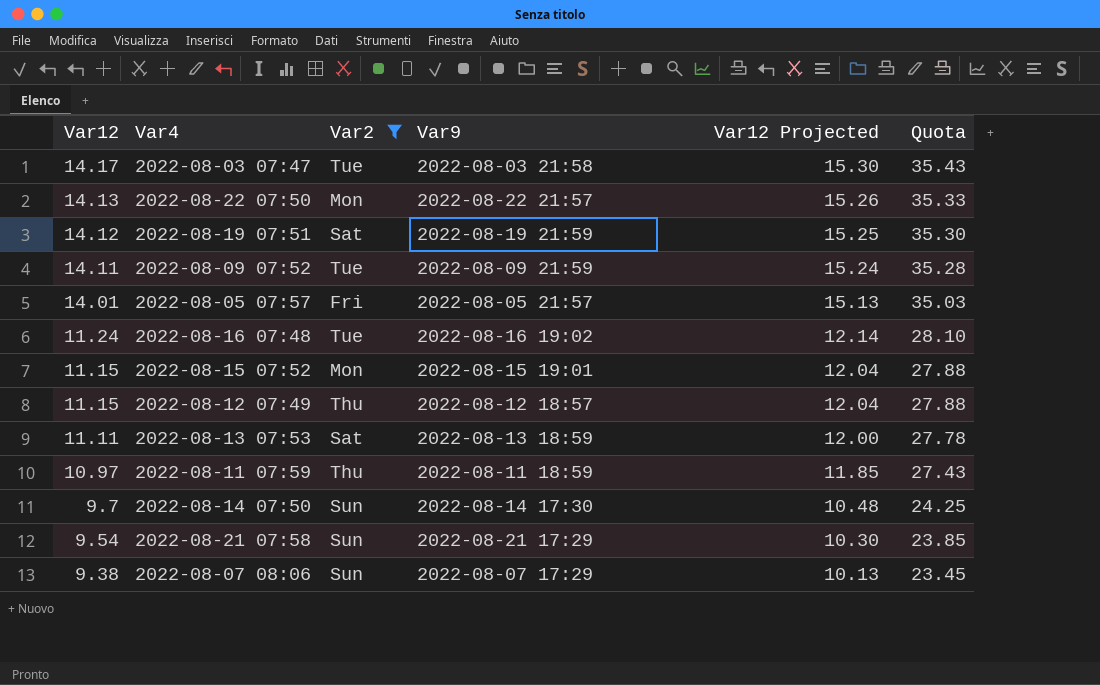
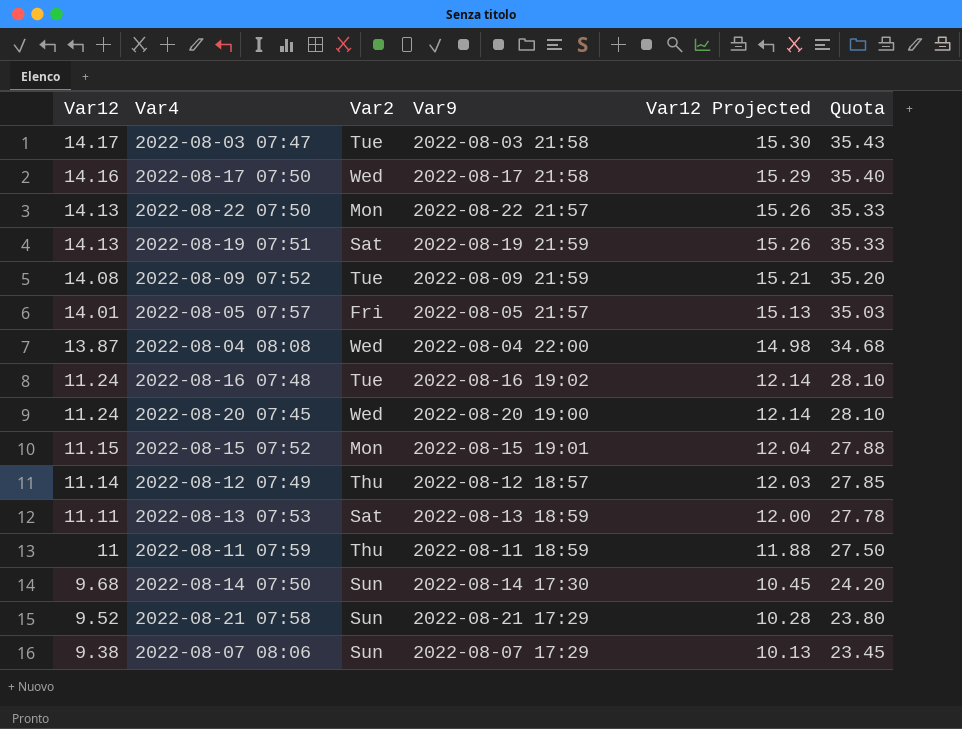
filter: Var2 != Wed -> none
2022-08-19 07:51 | Var12: 14.12 -> 14.13
2022-08-19 07:51 | Var12 Projected: 15.25 -> 15.26
2022-08-19 07:51 | Quota: 35.30 -> 35.33
2022-08-09 07:52 | Var12: 14.11 -> 14.08
2022-08-09 07:52 | Var12 Projected: 15.24 -> 15.21
2022-08-09 07:52 | Quota: 35.28 -> 35.20
2022-08-12 07:49 | Var12: 11.15 -> 11.14
2022-08-12 07:49 | Var12 Projected: 12.04 -> 12.03
2022-08-12 07:49 | Quota: 27.88 -> 27.85
2022-08-11 07:59 | Var12: 10.97 -> 11
2022-08-11 07:59 | Var12 Projected: 11.85 -> 11.88
2022-08-11 07:59 | Quota: 27.43 -> 27.50
2022-08-14 07:50 | Var12: 9.7 -> 9.68
2022-08-14 07:50 | Var12 Projected: 10.48 -> 10.45
2022-08-14 07:50 | Quota: 24.25 -> 24.20
2022-08-21 07:58 | Var12: 9.54 -> 9.52
2022-08-21 07:58 | Var12 Projected: 10.30 -> 10.28
2022-08-21 07:58 | Quota: 23.85 -> 23.80

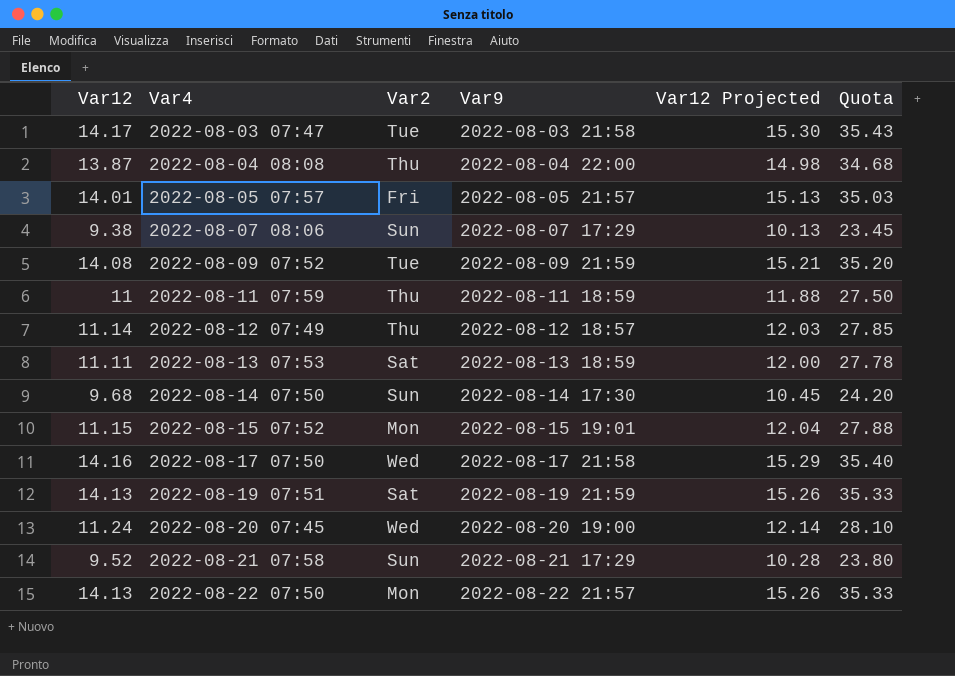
row order: Var12 descending -> Var4 ascending
row 2022-08-16 07:48: 11.24 | Tue | 2022-08-16 19:02 | 12.14 | 28.10 -> none
2022-08-04 08:08 | Var2: Wed -> Thu

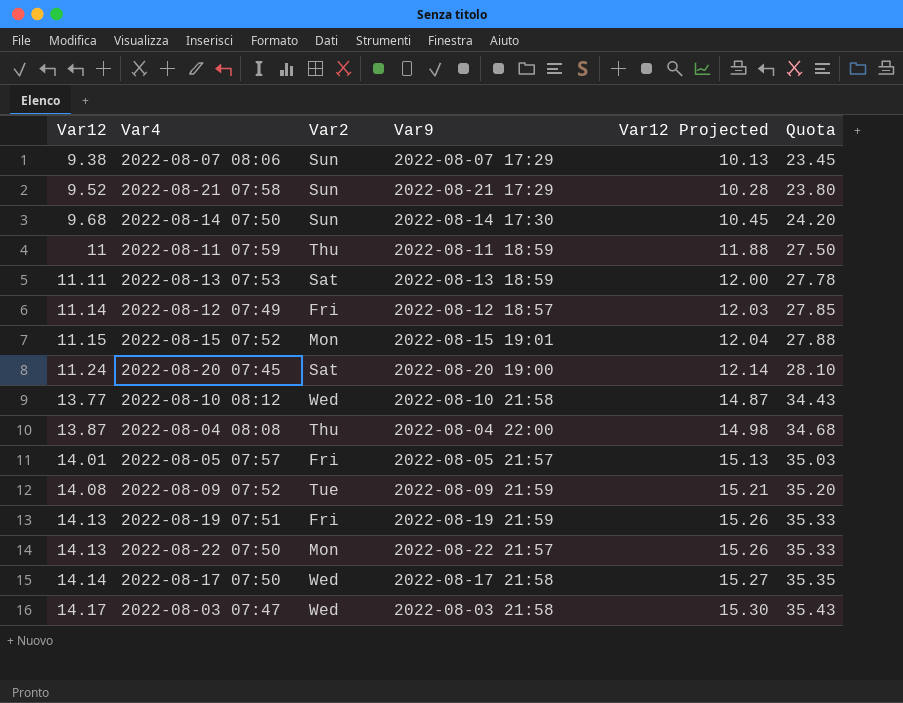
row order: Var4 ascending -> Var12 ascending
2022-08-12 07:49 | Var2: Thu -> Fri
2022-08-20 07:45 | Var2: Wed -> Sat
row 2022-08-10 08:12: none -> 13.77 | Wed | 2022-08-10 21:58 | 14.87 | 34.43
2022-08-19 07:51 | Var2: Sat -> Fri
2022-08-17 07:50 | Var12: 14.16 -> 14.14
2022-08-17 07:50 | Var12 Projected: 15.29 -> 15.27
2022-08-17 07:50 | Quota: 35.40 -> 35.35
2022-08-03 07:47 | Var2: Tue -> Wed

